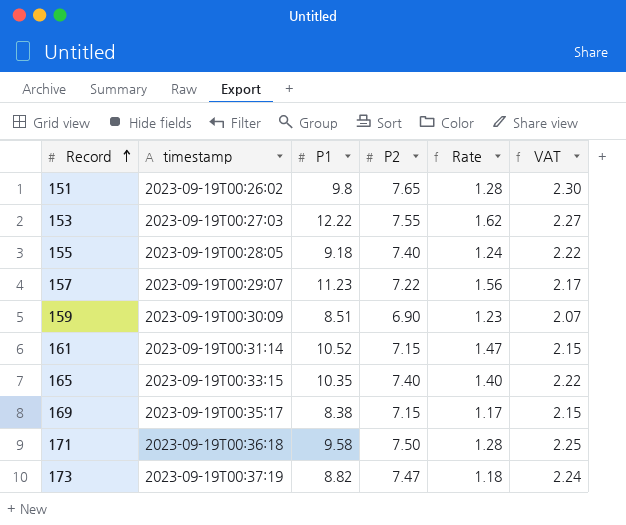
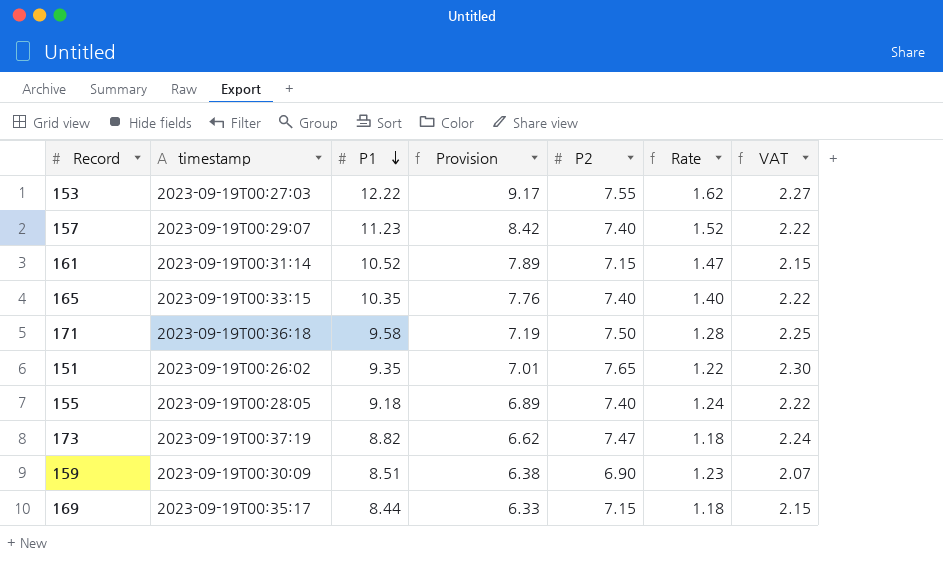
row order: Record ascending -> P1 descending
column Provision | formula: none -> [P1] * 0.75
157 | P2: 7.22 -> 7.40
157 | Rate: 1.56 -> 1.52
157 | VAT: 2.17 -> 2.22
151 | P1: 9.8 -> 9.35
151 | Rate: 1.28 -> 1.22
169 | P1: 8.38 -> 8.44
169 | Rate: 1.17 -> 1.18

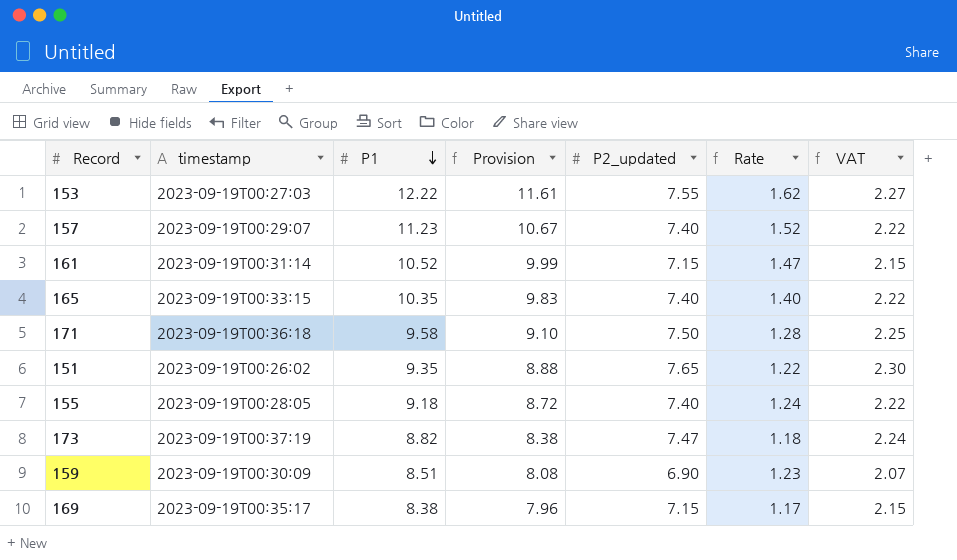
column Provision | formula: [P1] * 0.75 -> [P1] * 0.95
column name: P2 -> P2_updated
169 | P1: 8.44 -> 8.38
169 | Rate: 1.18 -> 1.17

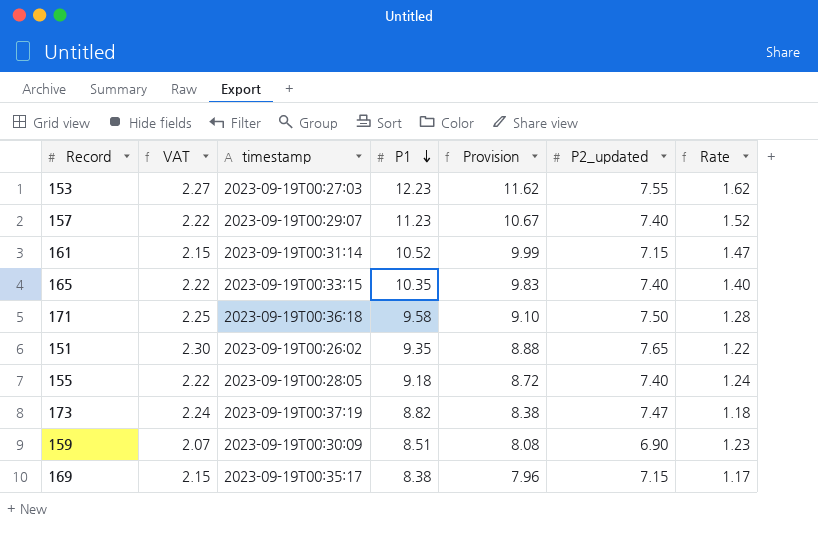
column VAT | position: 7 -> 2
153 | P1: 12.22 -> 12.23
153 | Provision: 11.61 -> 11.62

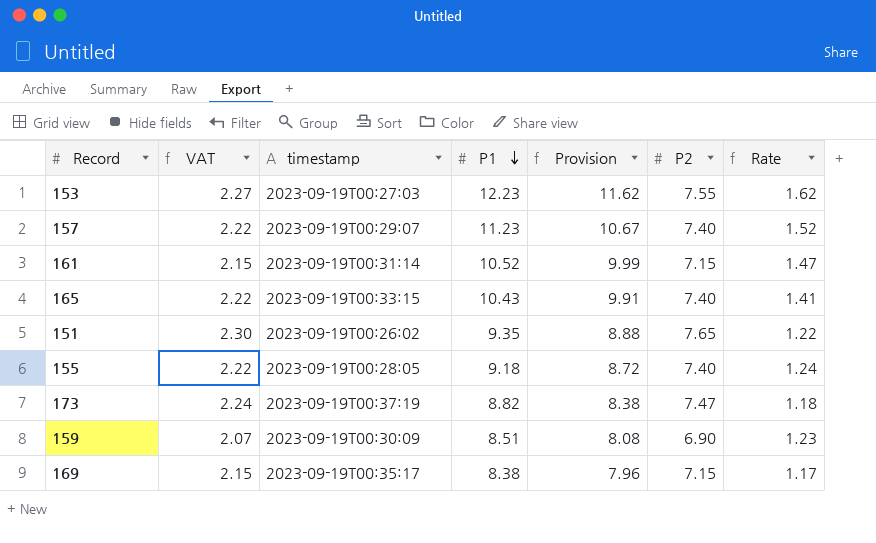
column name: P2_updated -> P2
row 171: 2.25 | 2023-09-19T00:36:18 | 9.58 | 9.10 | 7.50 | 1.28 -> none
165 | P1: 10.35 -> 10.43
165 | Provision: 9.83 -> 9.91
165 | Rate: 1.40 -> 1.41

